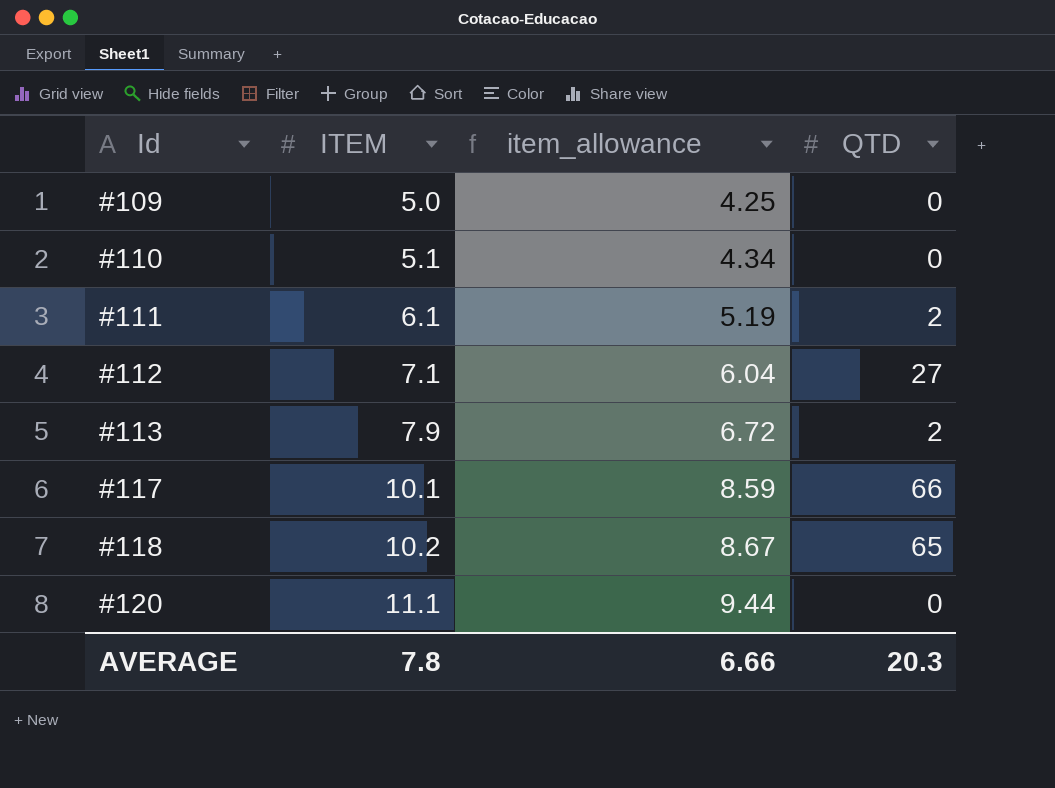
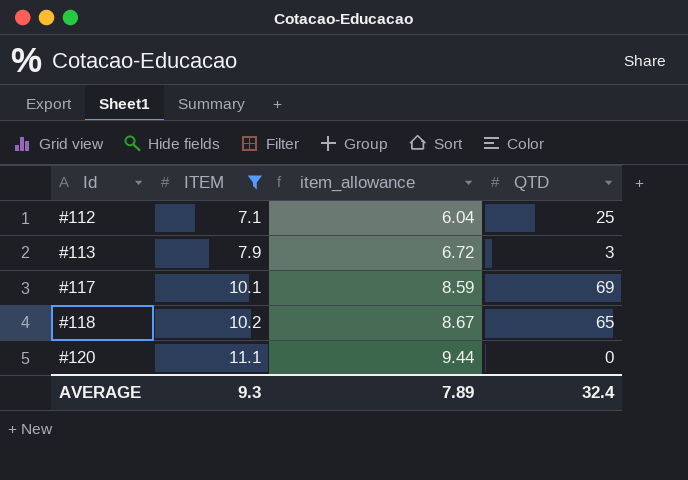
filter: none -> ITEM >= 7.1
#112 | QTD: 27 -> 25
#113 | QTD: 2 -> 3
#117 | QTD: 66 -> 69
AVERAGE | ITEM: 7.8 -> 9.3
AVERAGE | item_allowance: 6.66 -> 7.89
AVERAGE | QTD: 20.3 -> 32.4

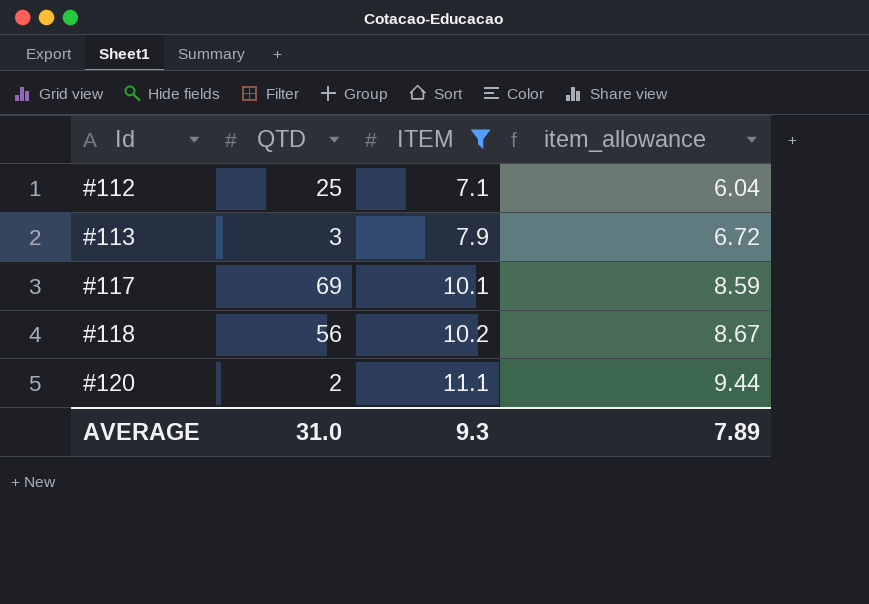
column QTD | position: 4 -> 2
#118 | QTD: 65 -> 56
#120 | QTD: 0 -> 2
AVERAGE | QTD: 32.4 -> 31.0

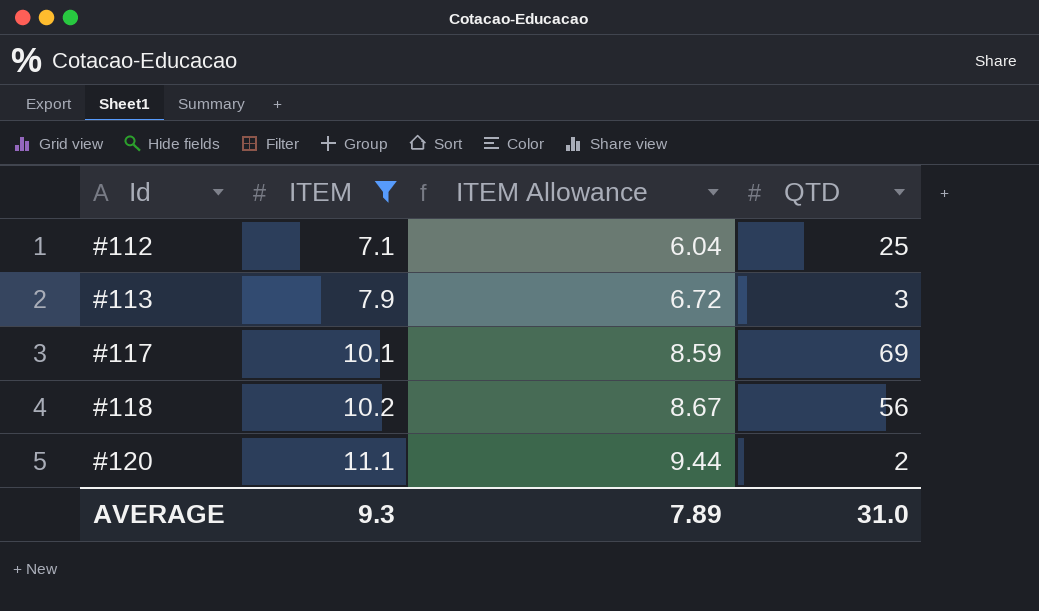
column name: item_allowance -> ITEM Allowance
column QTD | position: 2 -> 4

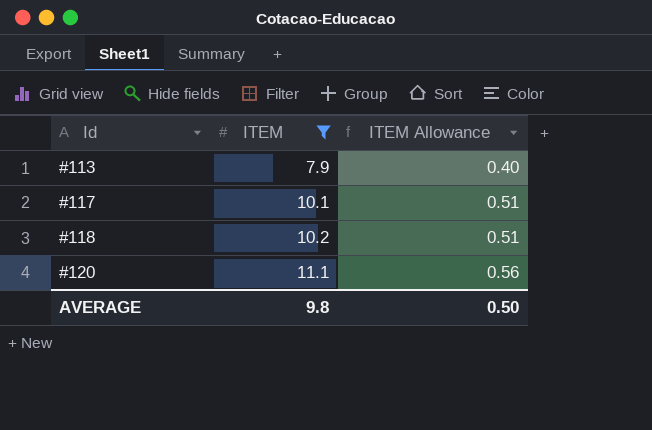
column QTD | position: 4 -> none
column ITEM Allowance | formula: [ITEM] * 0.85 -> [ITEM] * 0.05
row #112: 7.1 | 6.04 | 25 -> none
AVERAGE | ITEM: 9.3 -> 9.8
AVERAGE | ITEM Allowance: 7.89 -> 0.50

